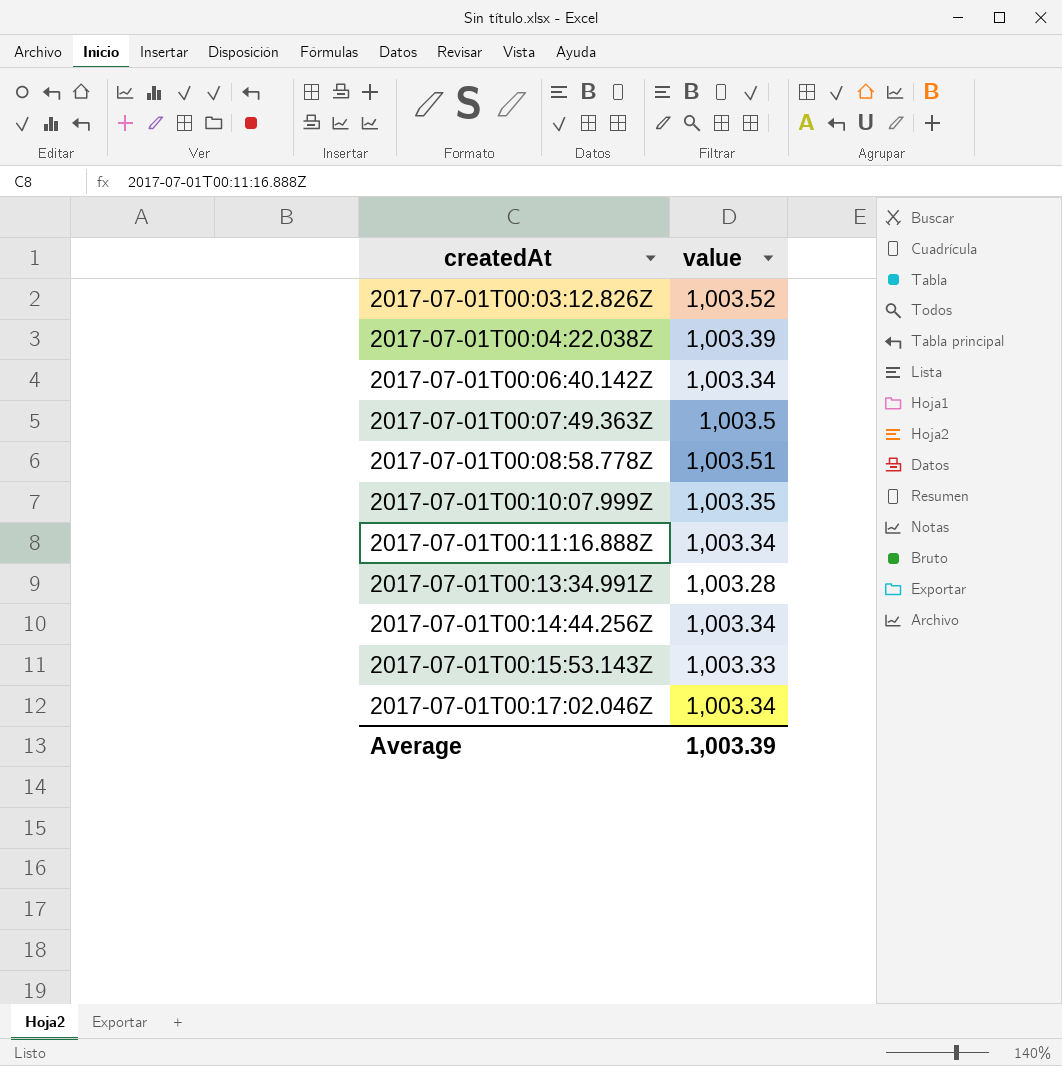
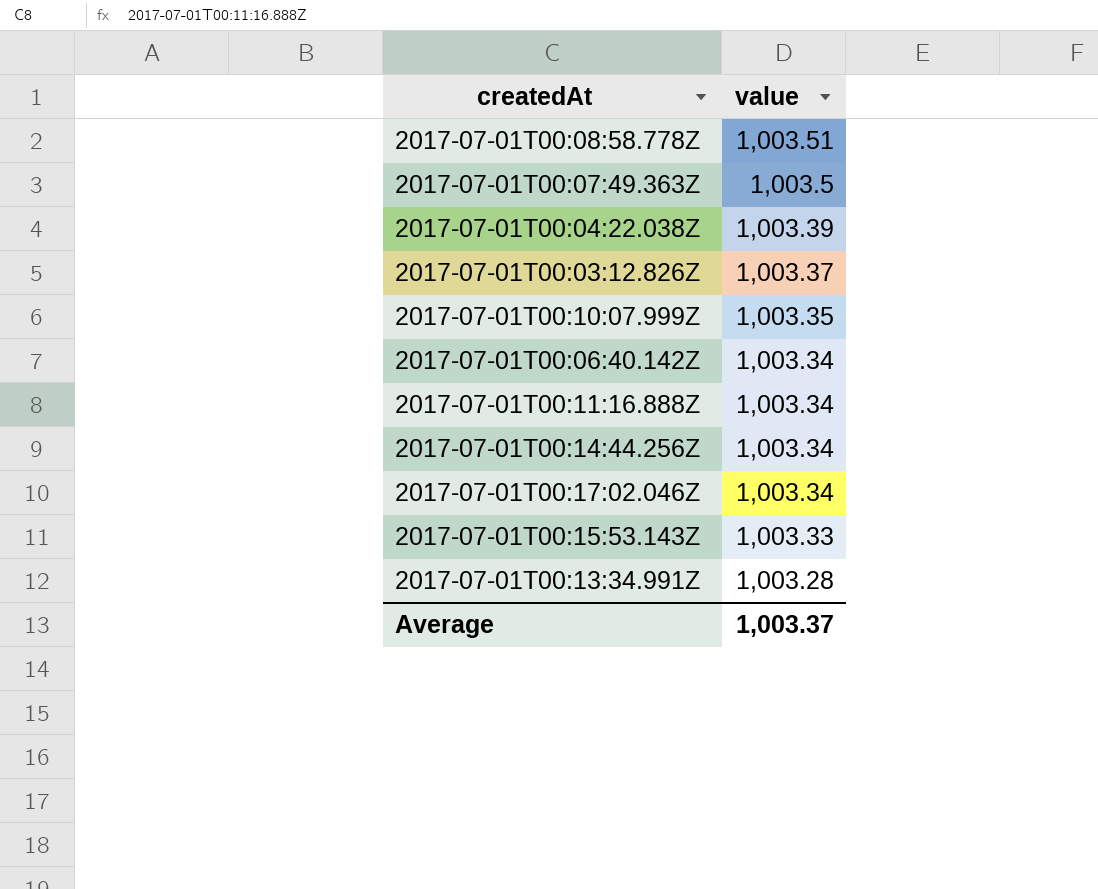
row order: createdAt ascending -> value descending
2017-07-01T00:03:12.826Z | value: 1,003.52 -> 1,003.37
Average | value: 1,003.39 -> 1,003.37

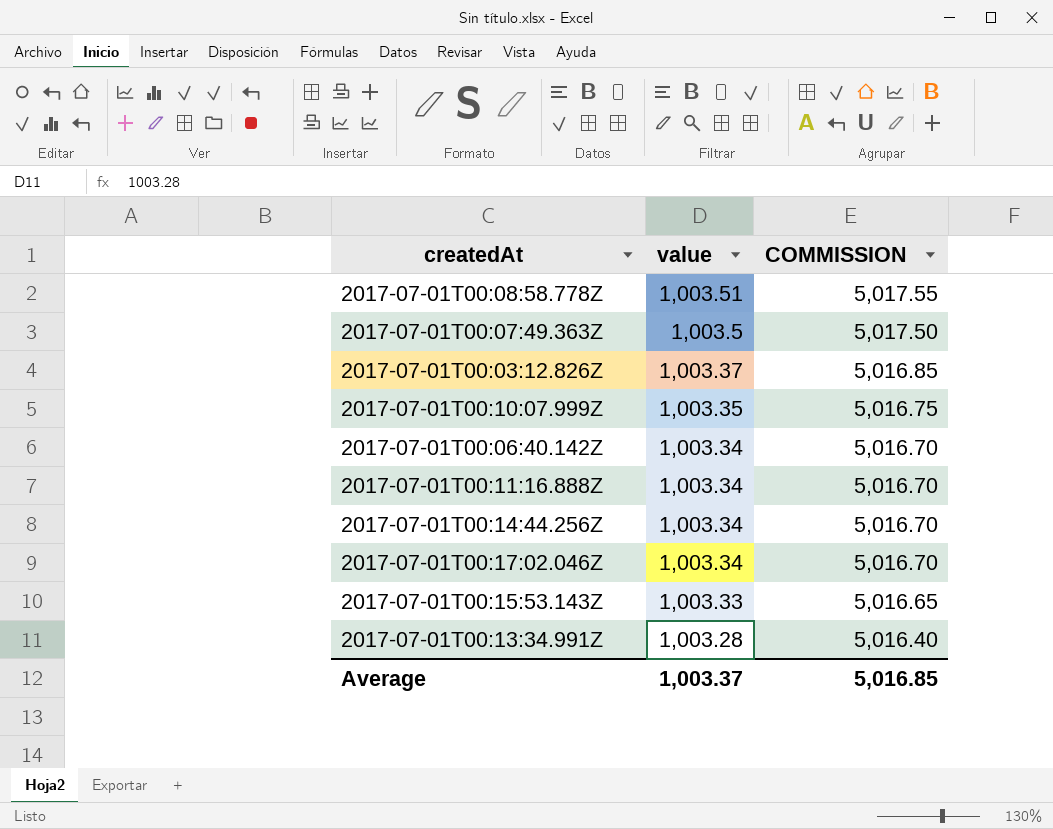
column COMMISSION | formula: none -> [value] * 5
row 2017-07-01T00:04:22.038Z: 1,003.39 -> none

